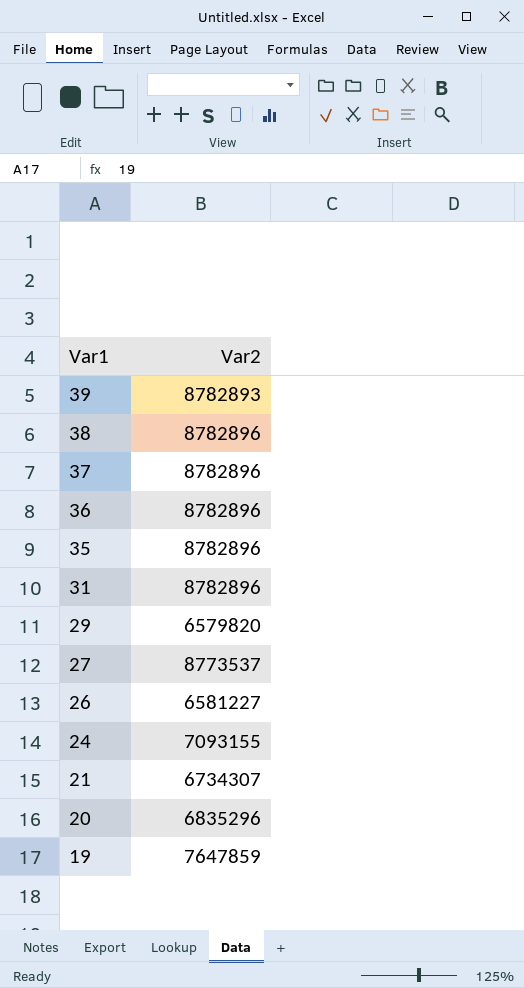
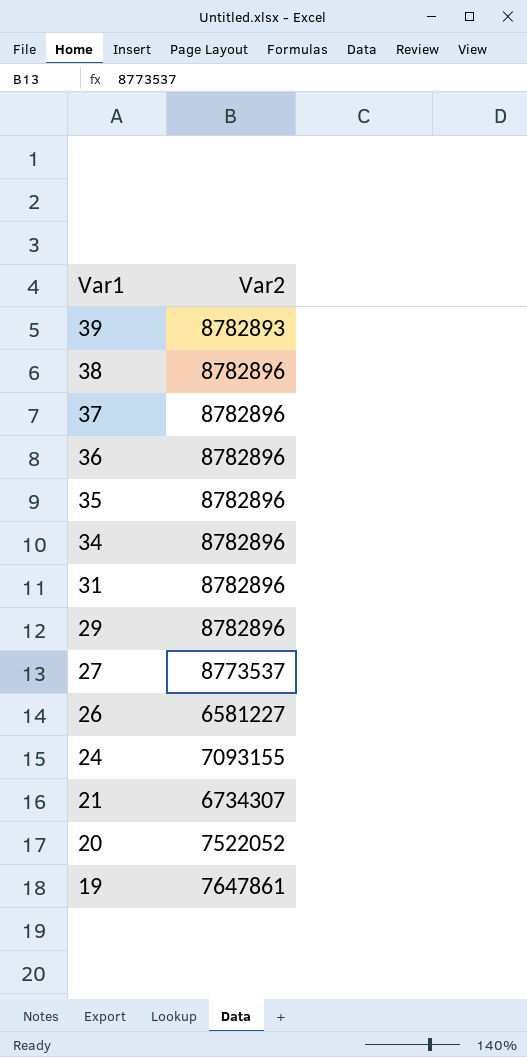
row 34: none -> 8782896
29 | Var2: 6579820 -> 8782896
20 | Var2: 6835296 -> 7522052
19 | Var2: 7647859 -> 7647861

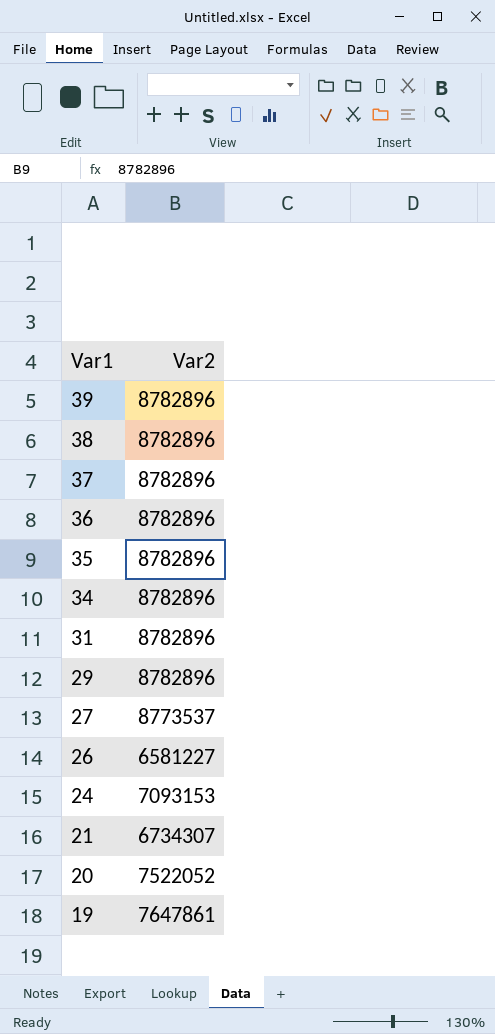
39 | Var2: 8782893 -> 8782896
24 | Var2: 7093155 -> 7093153

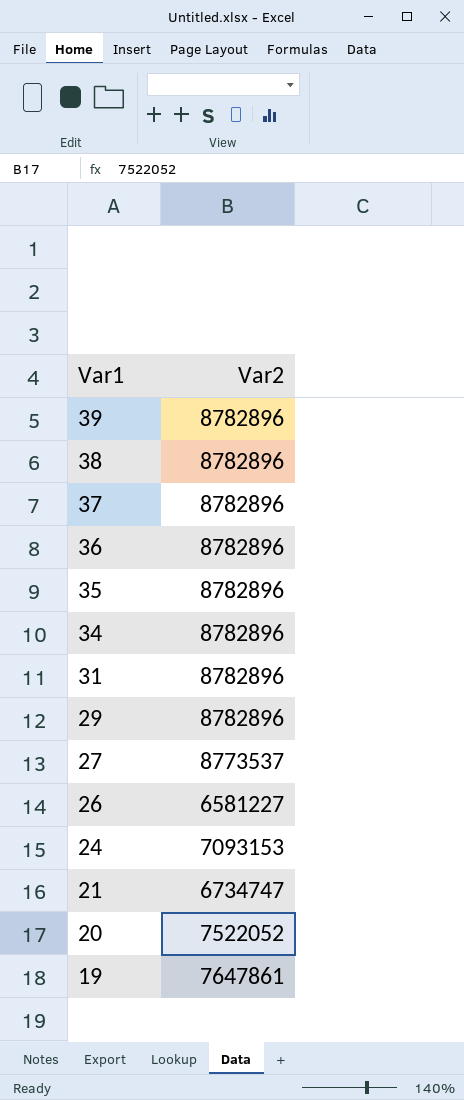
21 | Var2: 6734307 -> 6734747

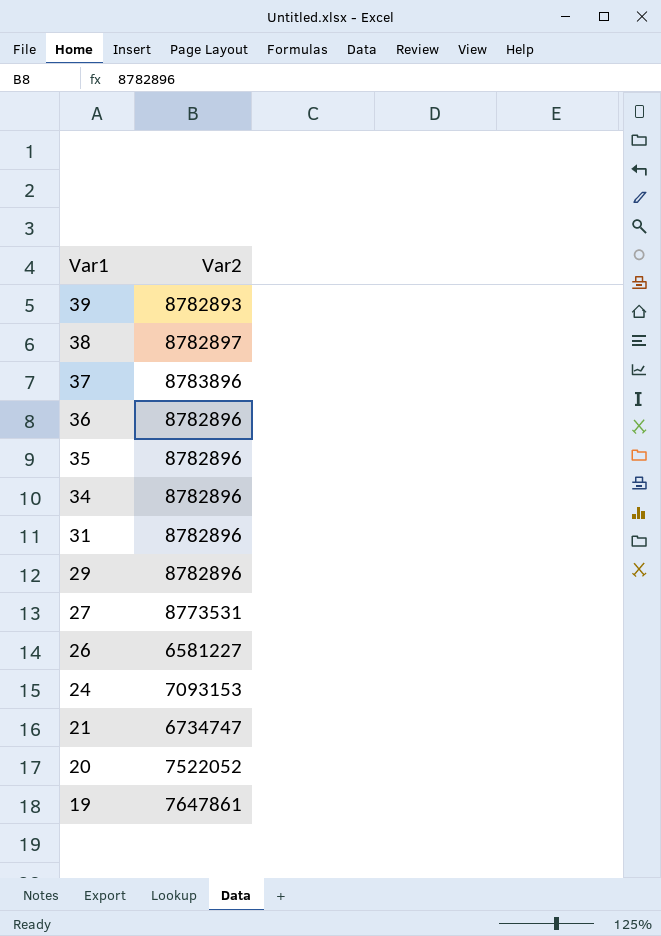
39 | Var2: 8782896 -> 8782893
38 | Var2: 8782896 -> 8782897
37 | Var2: 8782896 -> 8783896
27 | Var2: 8773537 -> 8773531

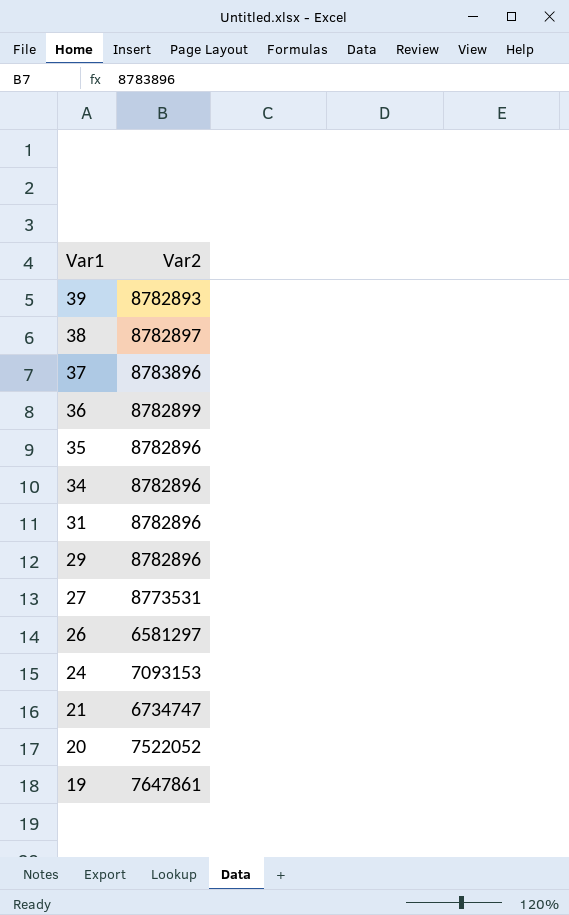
36 | Var2: 8782896 -> 8782899
26 | Var2: 6581227 -> 6581297

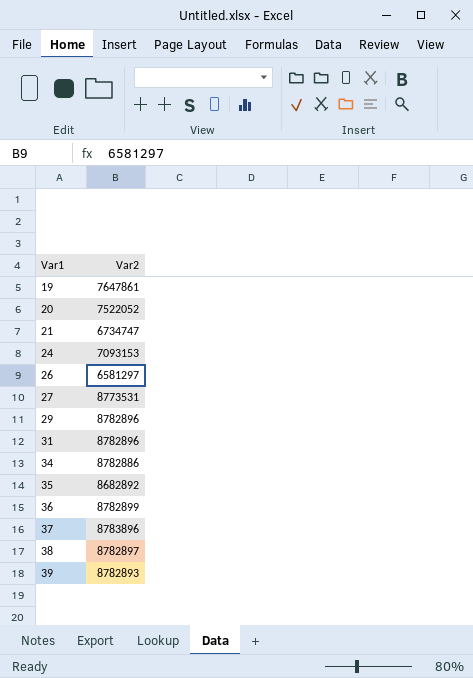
row order: Var1 descending -> Var1 ascending
34 | Var2: 8782896 -> 8782886
35 | Var2: 8782896 -> 8682892

